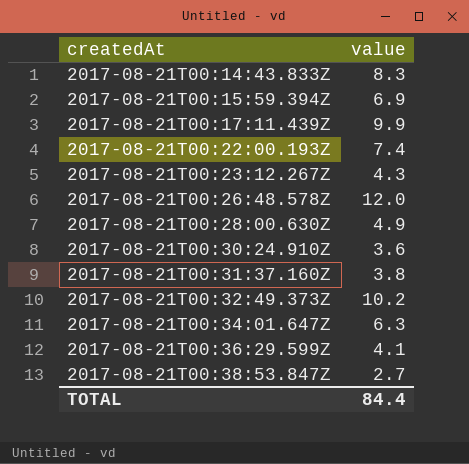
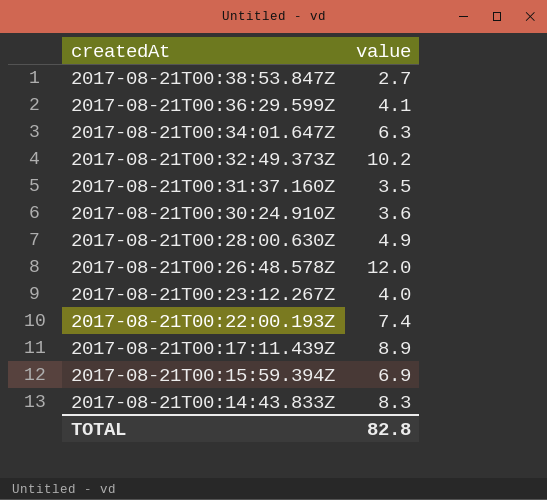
row order: createdAt ascending -> createdAt descending
2017-08-21T00:31:37.160Z | value: 3.8 -> 3.5
2017-08-21T00:23:12.267Z | value: 4.3 -> 4.0
2017-08-21T00:17:11.439Z | value: 9.9 -> 8.9
TOTAL | value: 84.4 -> 82.8

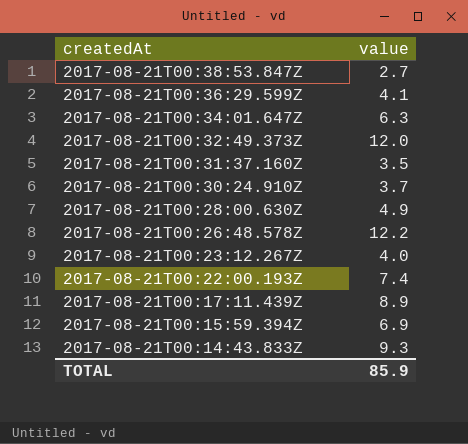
2017-08-21T00:32:49.373Z | value: 10.2 -> 12.0
2017-08-21T00:30:24.910Z | value: 3.6 -> 3.7
2017-08-21T00:26:48.578Z | value: 12.0 -> 12.2
2017-08-21T00:14:43.833Z | value: 8.3 -> 9.3
TOTAL | value: 82.8 -> 85.9

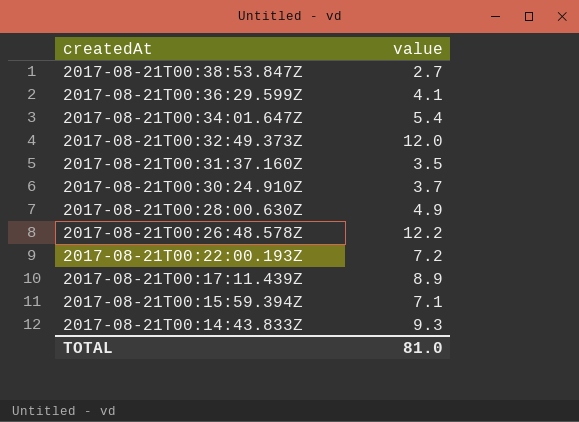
row 2017-08-21T00:23:12.267Z: 4.0 -> none
2017-08-21T00:34:01.647Z | value: 6.3 -> 5.4
2017-08-21T00:22:00.193Z | value: 7.4 -> 7.2
2017-08-21T00:15:59.394Z | value: 6.9 -> 7.1
TOTAL | value: 85.9 -> 81.0

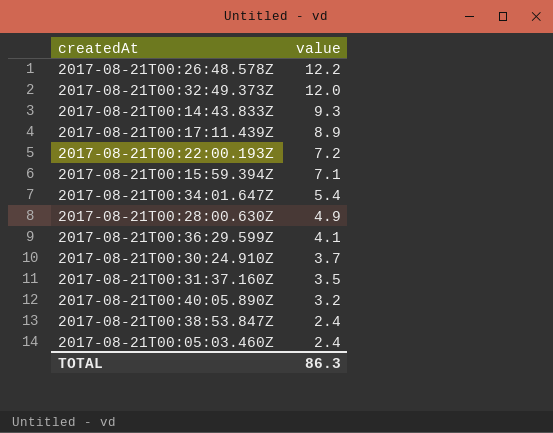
row order: createdAt descending -> value descending
row 2017-08-21T00:40:05.890Z: none -> 3.2
2017-08-21T00:38:53.847Z | value: 2.7 -> 2.4
row 2017-08-21T00:05:03.460Z: none -> 2.4
TOTAL | value: 81.0 -> 86.3

